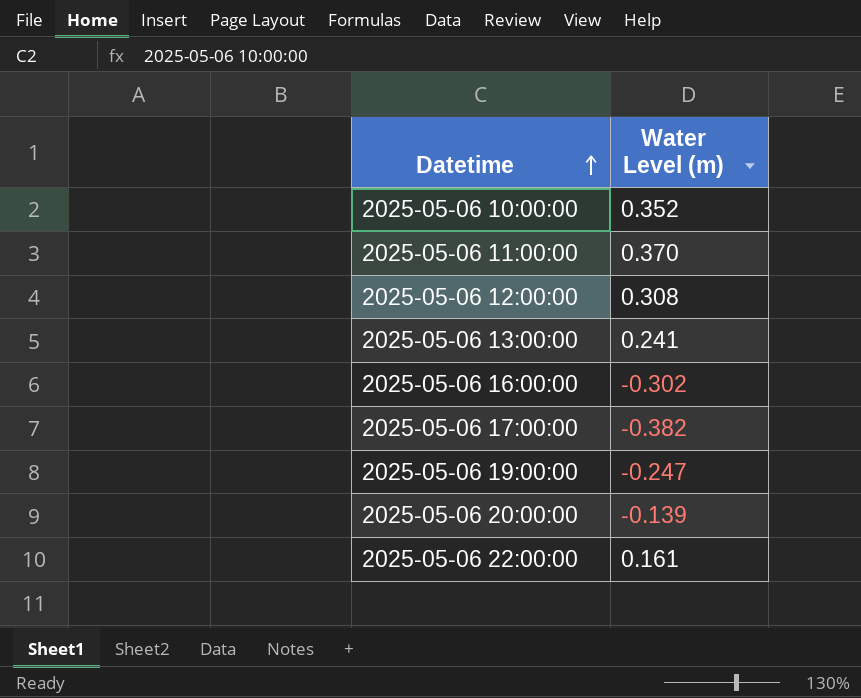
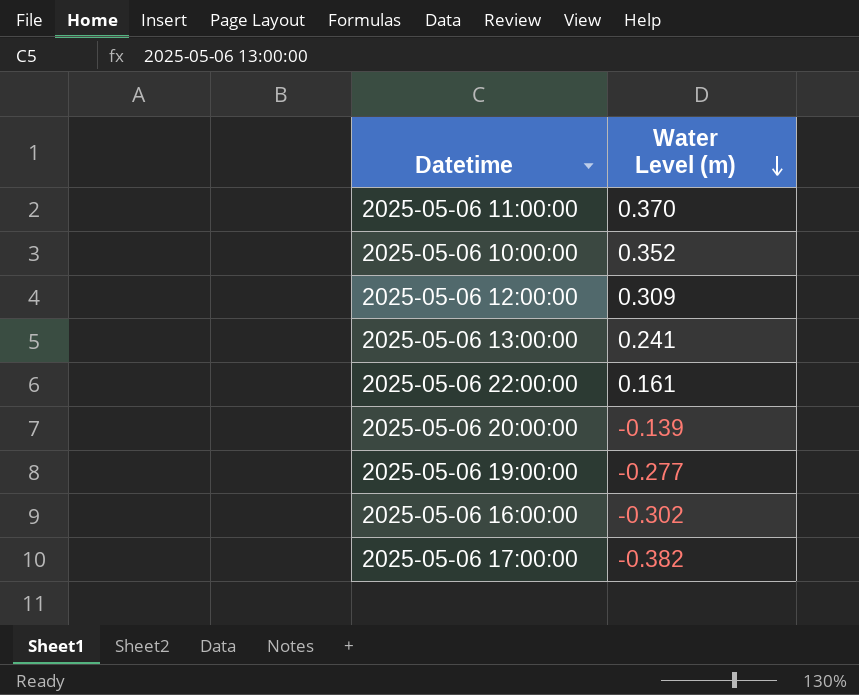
row order: Datetime ascending -> Water Level (m) descending
2025-05-06 12:00:00 | Water Level (m): 0.308 -> 0.309
2025-05-06 19:00:00 | Water Level (m): -0.247 -> -0.277

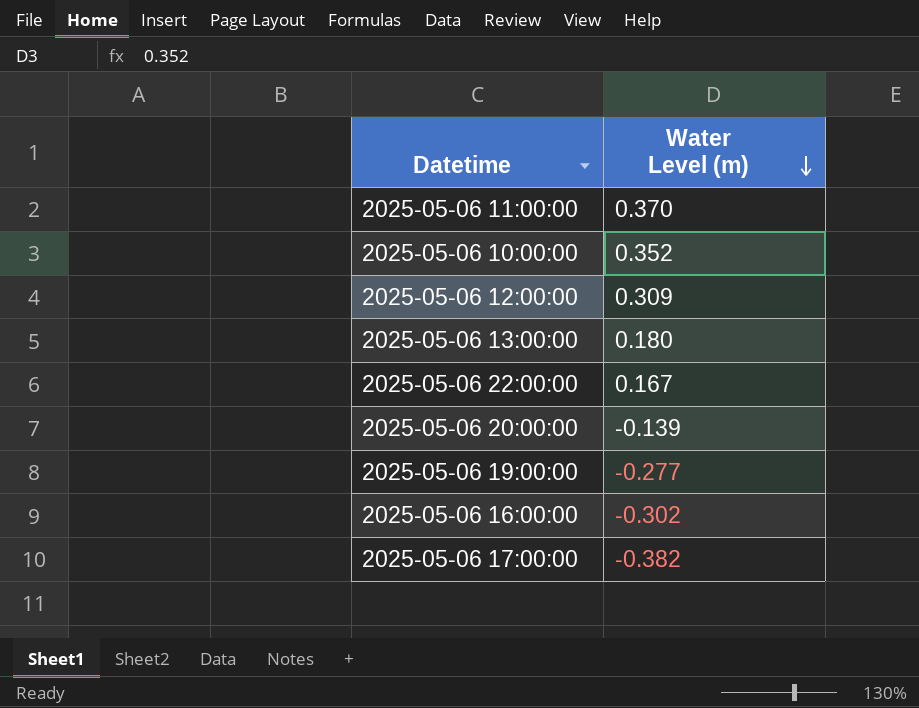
2025-05-06 13:00:00 | Water Level (m): 0.241 -> 0.180
2025-05-06 22:00:00 | Water Level (m): 0.161 -> 0.167

